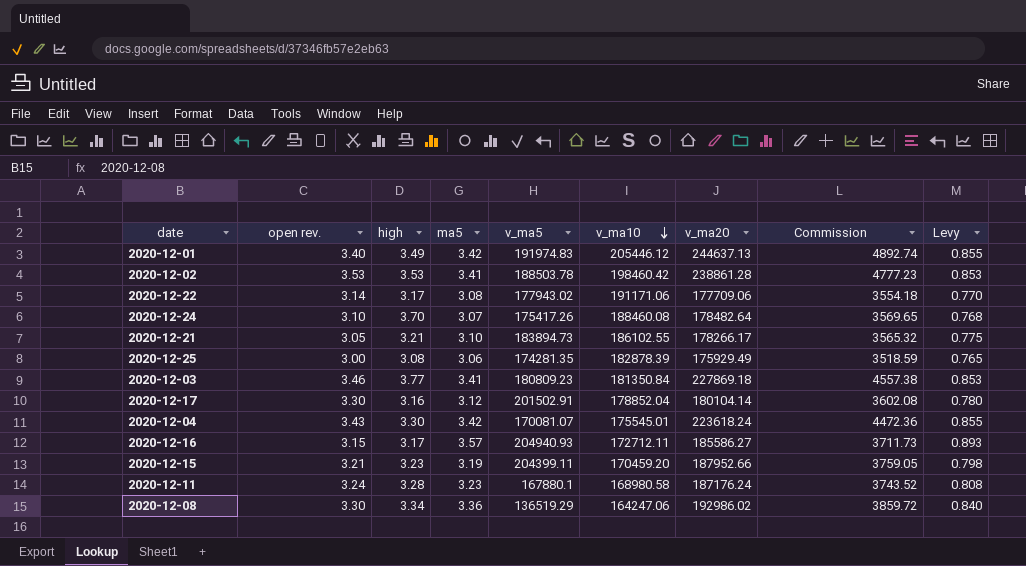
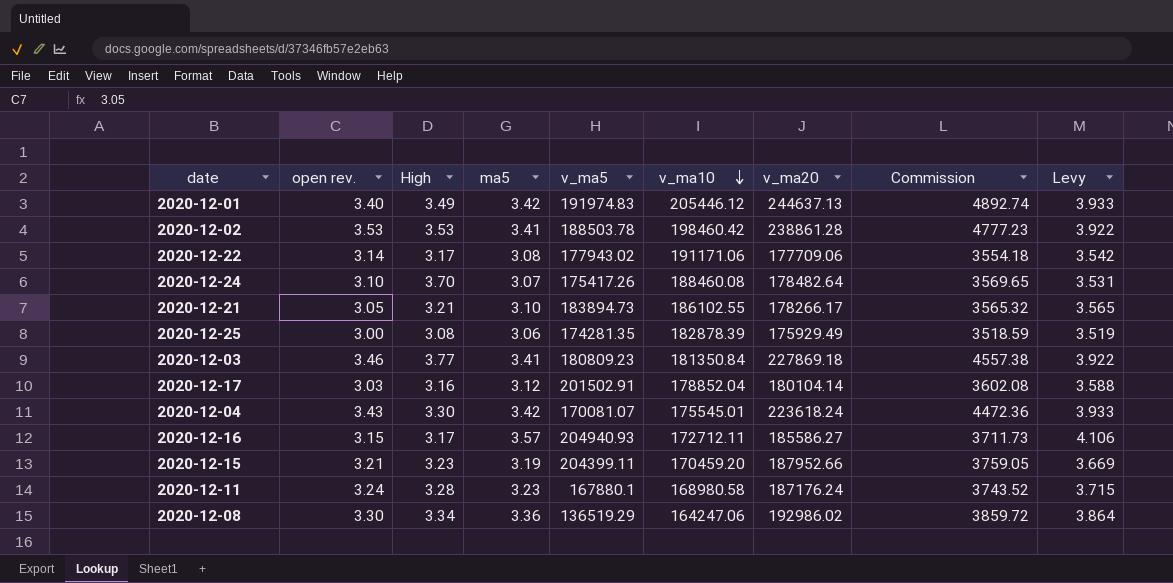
column name: high -> High
column Levy | formula: [ma5] * 0.25 -> [ma5] * 1.15
2020-12-17 | open rev.: 3.30 -> 3.03

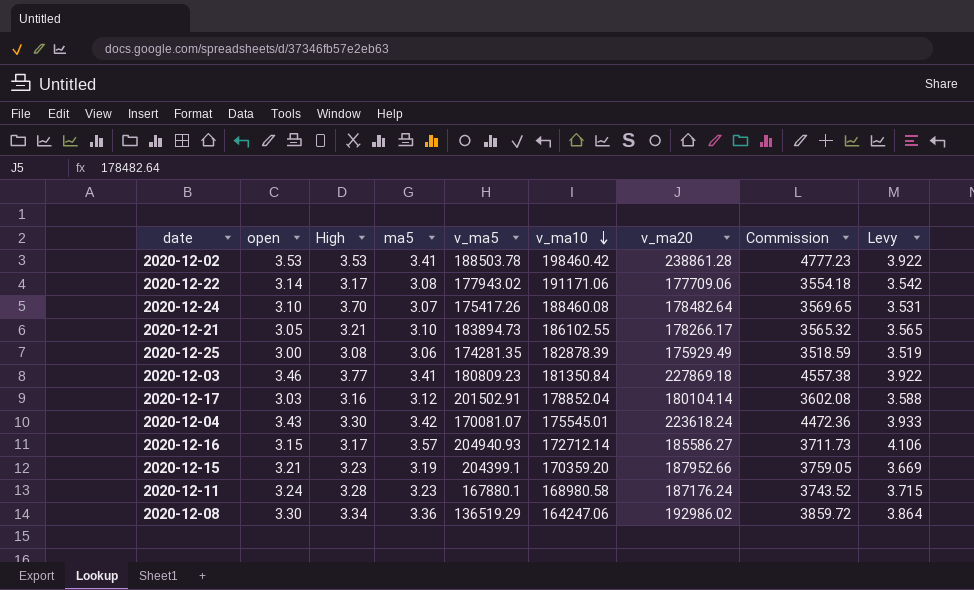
column name: open rev. -> open
row 2020-12-01: 3.40 | 3.49 | 3.42 | 191974.83 | 205446.12 | 244637.13 | 4892.74 | 3.933 -> none
2020-12-16 | v_ma10: 172712.11 -> 172712.14
2020-12-15 | v_ma5: 204399.11 -> 204399.1
2020-12-15 | v_ma10: 170459.20 -> 170359.20

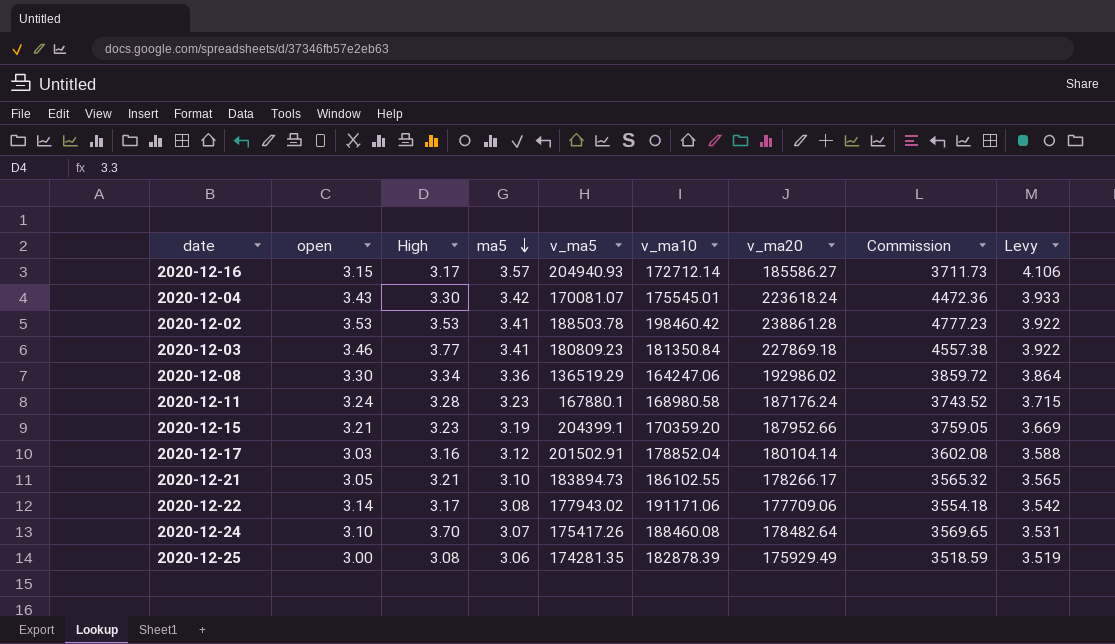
row order: v_ma10 descending -> ma5 descending

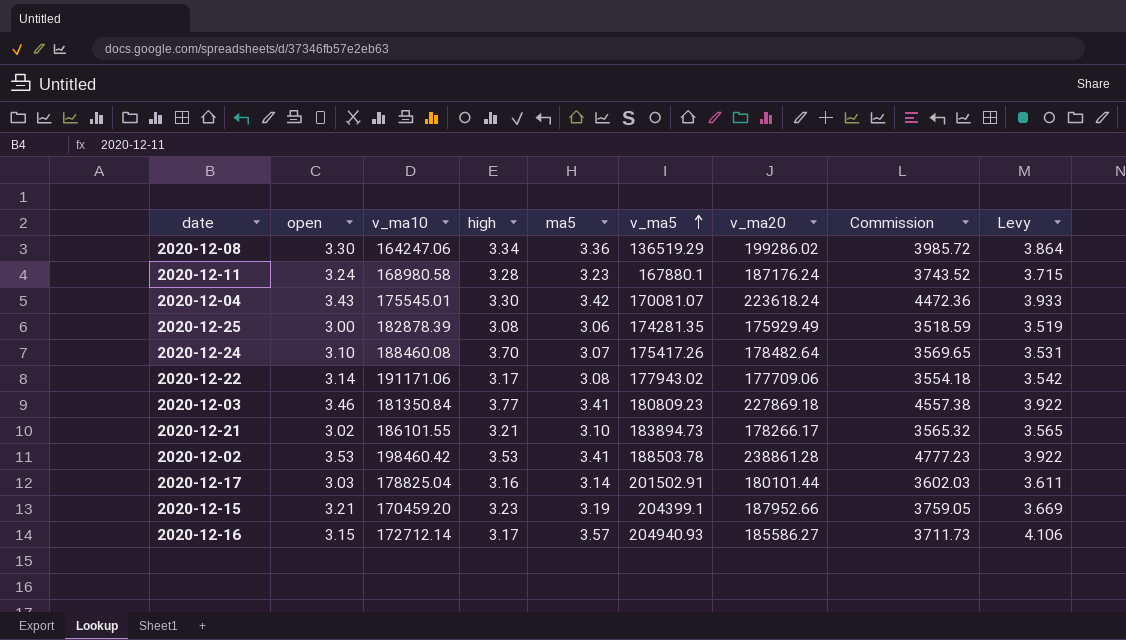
row order: ma5 descending -> v_ma5 ascending
column v_ma10 | position: 6 -> 3
column name: High -> high
2020-12-08 | v_ma20: 192986.02 -> 199286.02
2020-12-08 | Commission: 3859.72 -> 3985.72
2020-12-21 | open: 3.05 -> 3.02
2020-12-21 | v_ma10: 186102.55 -> 186101.55
2020-12-17 | v_ma10: 178852.04 -> 178825.04
2020-12-17 | ma5: 3.12 -> 3.14
2020-12-17 | v_ma20: 180104.14 -> 180101.44
2020-12-17 | Commission: 3602.08 -> 3602.03
2020-12-17 | Levy: 3.588 -> 3.611
2020-12-15 | v_ma10: 170359.20 -> 170459.20

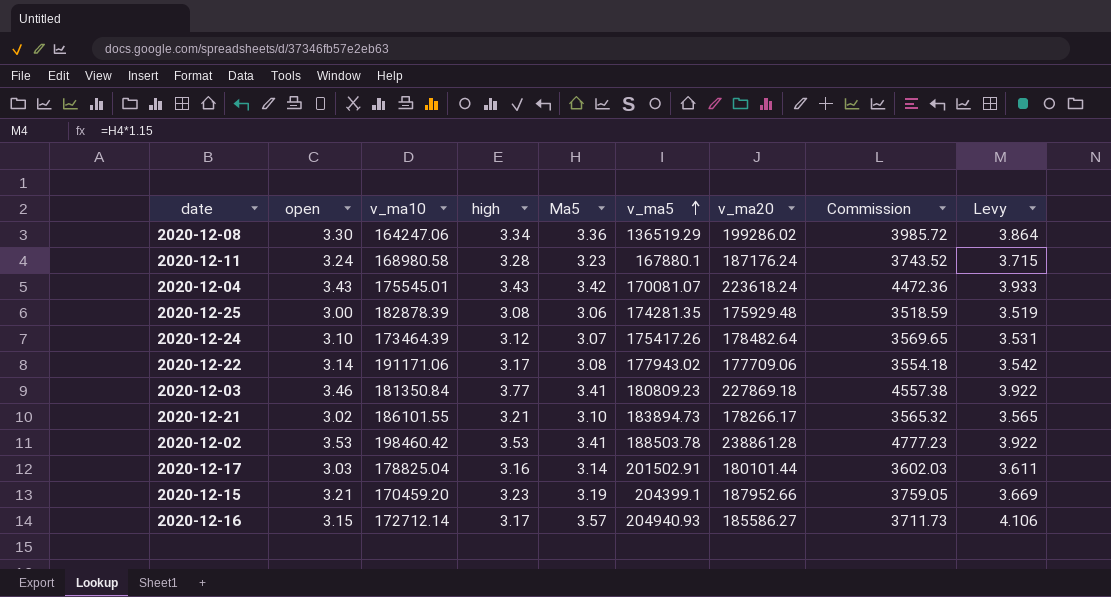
column name: ma5 -> Ma5
2020-12-04 | high: 3.30 -> 3.43
2020-12-25 | v_ma20: 175929.49 -> 175929.48
2020-12-24 | v_ma10: 188460.08 -> 173464.39
2020-12-24 | high: 3.70 -> 3.12

